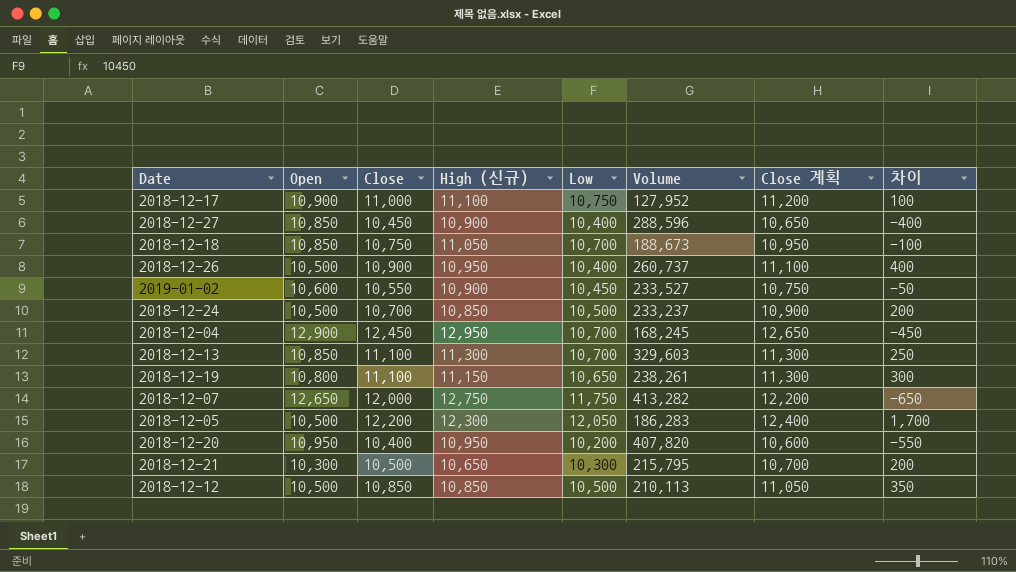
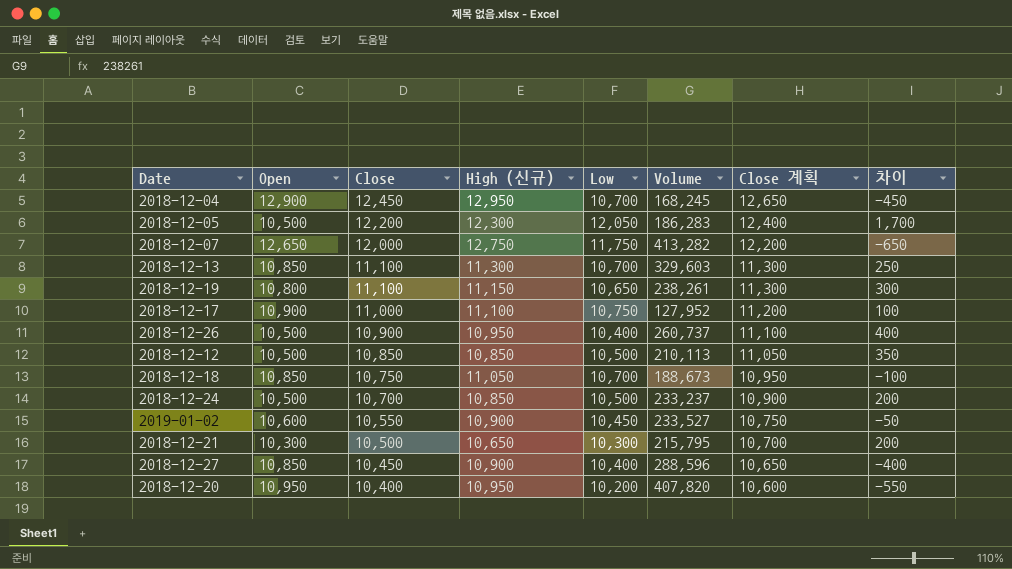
row order: none -> Close descending

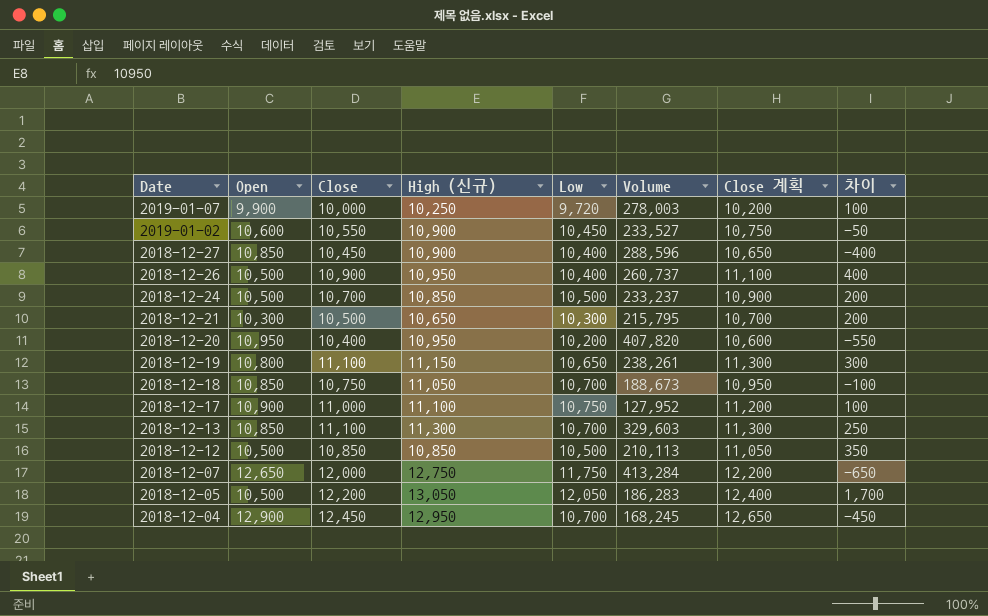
row order: Close descending -> Date descending
row 2019-01-07: none -> 9,900 | 10,000 | 10,250 | 9,720 | 278,003 | 10,200 | 100
2018-12-07 | Volume: 413,282 -> 413,284
2018-12-05 | High (신규): 12,300 -> 13,050

